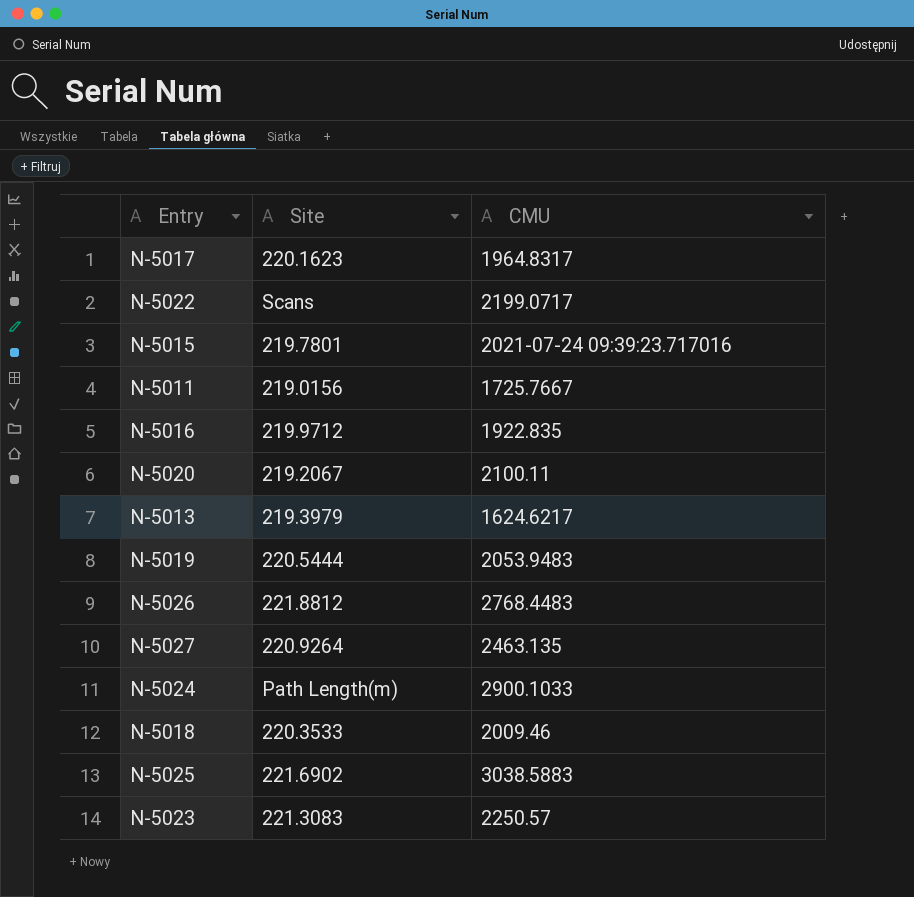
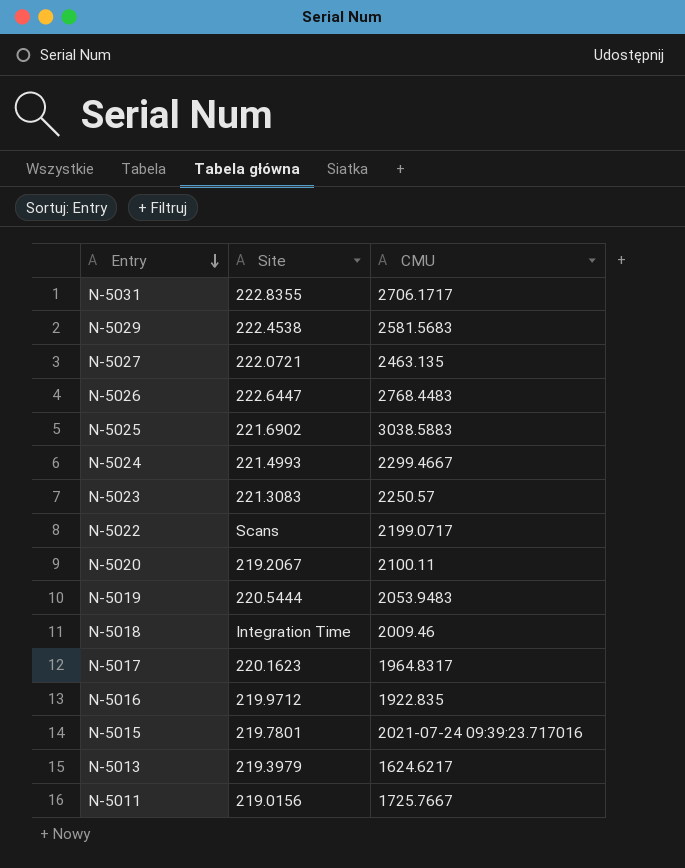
row order: none -> Entry descending
row N-5031: none -> 222.8355 | 2706.1717
row N-5029: none -> 222.4538 | 2581.5683
N-5027 | Site: 220.9264 -> 222.0721
N-5026 | Site: 221.8812 -> 222.6447
N-5024 | Site: Path Length(m) -> 221.4993
N-5024 | CMU: 2900.1033 -> 2299.4667
N-5018 | Site: 220.3533 -> Integration Time

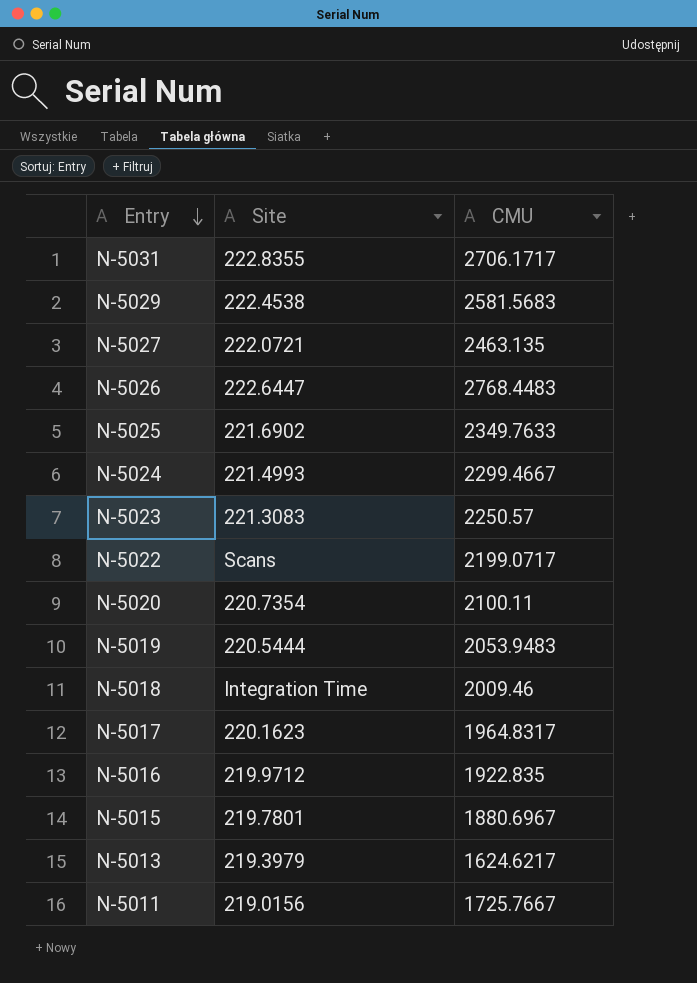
N-5025 | CMU: 3038.5883 -> 2349.7633
N-5020 | Site: 219.2067 -> 220.7354
N-5015 | CMU: 2021-07-24 09:39:23.717016 -> 1880.6967

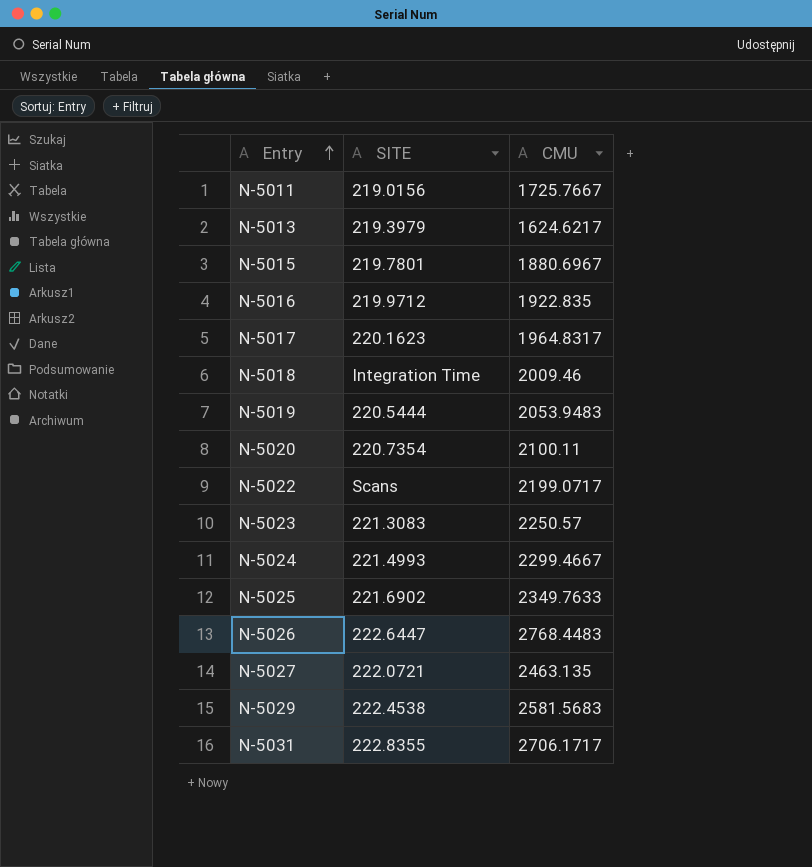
row order: Entry descending -> Entry ascending
column name: Site -> SITE

